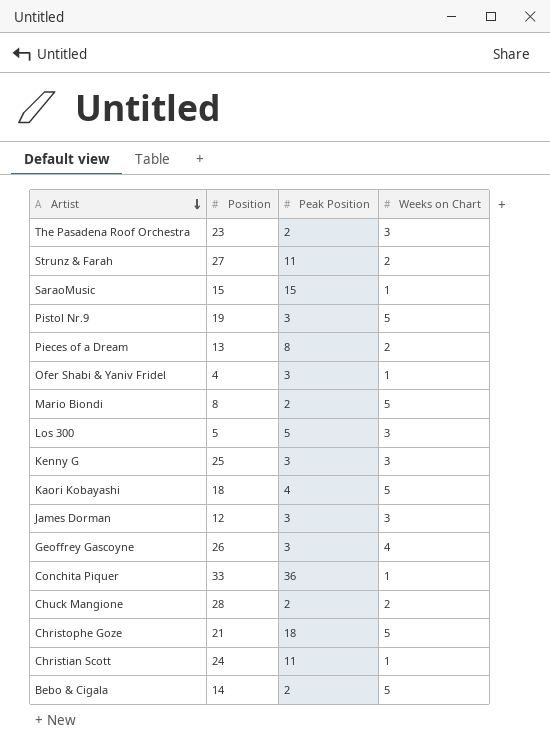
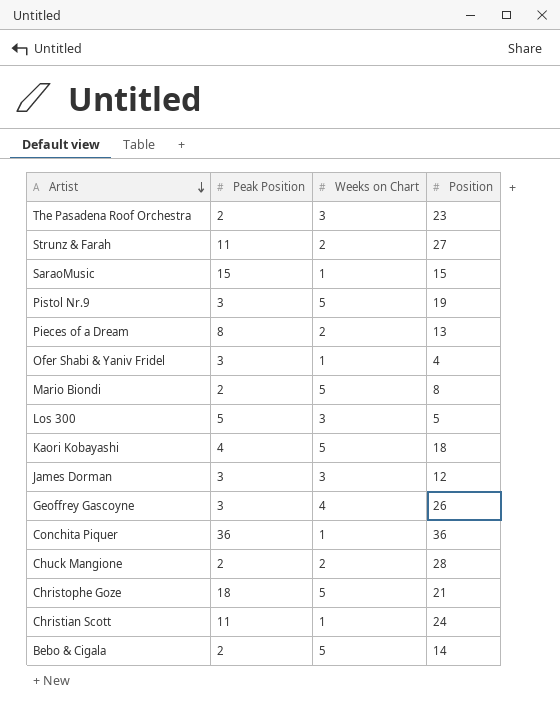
column Position | position: 2 -> 4
row Kenny G: 25 | 3 | 3 -> none
Conchita Piquer | Position: 33 -> 36

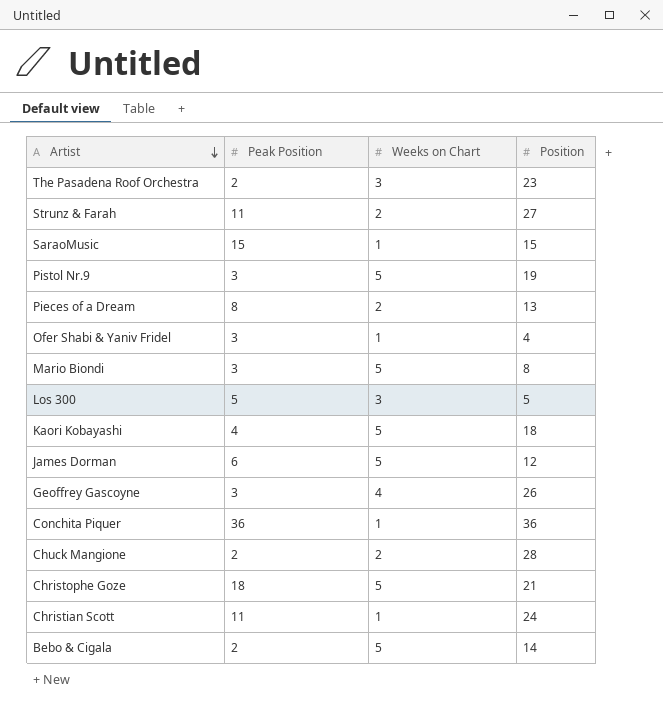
Mario Biondi | Peak Position: 2 -> 3
James Dorman | Peak Position: 3 -> 6
James Dorman | Weeks on Chart: 3 -> 5

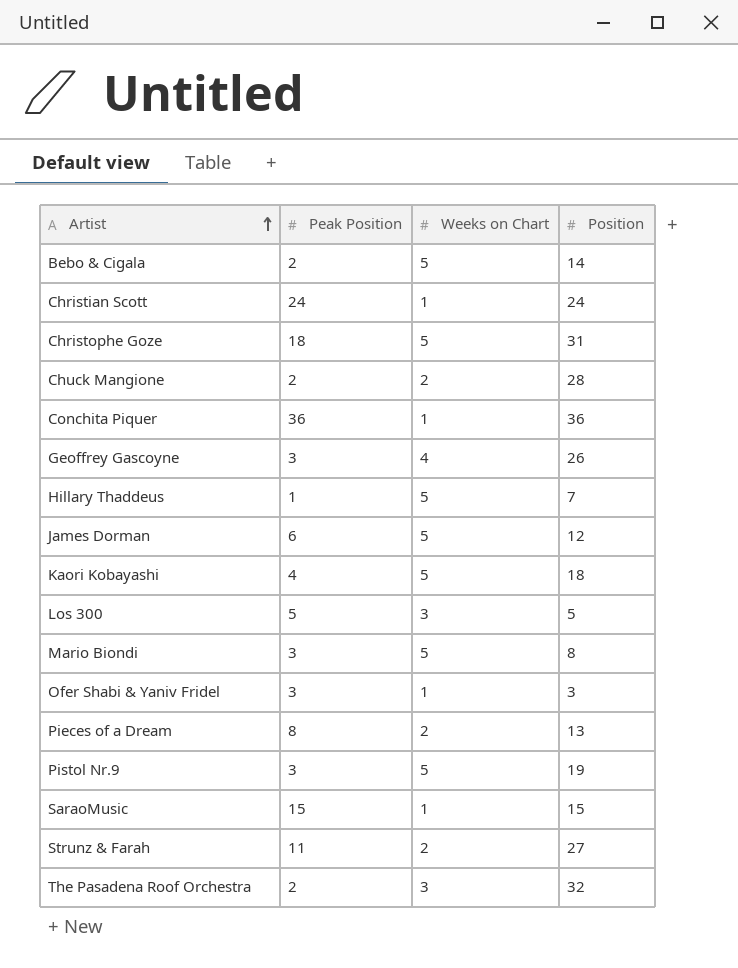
row order: Artist descending -> Artist ascending
Christian Scott | Peak Position: 11 -> 24
Christophe Goze | Position: 21 -> 31
row Hillary Thaddeus: none -> 1 | 5 | 7
Ofer Shabi & Yaniv Fridel | Position: 4 -> 3
The Pasadena Roof Orchestra | Position: 23 -> 32

